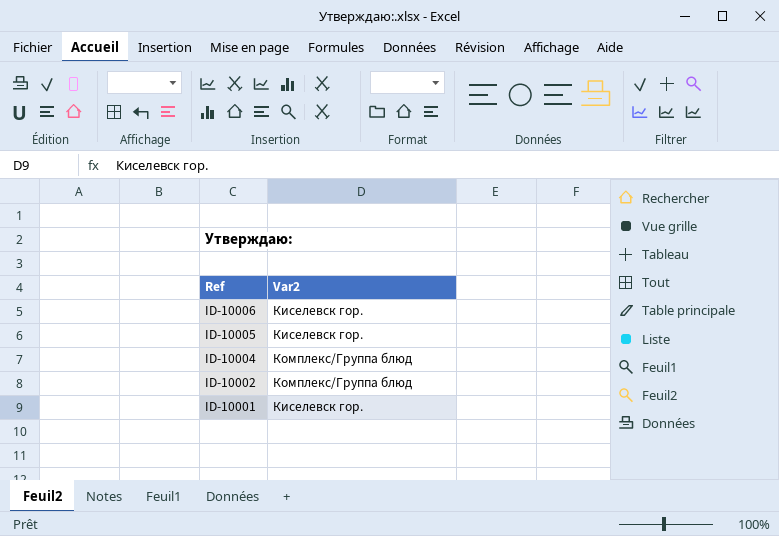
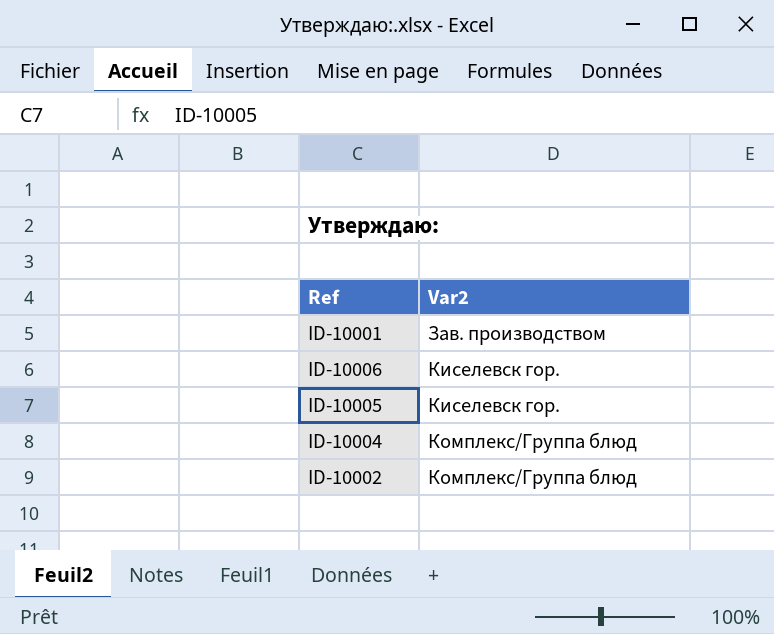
row order: Ref descending -> Var2 ascending
ID-10001 | Var2: Киселевск гор. -> Зав. производством

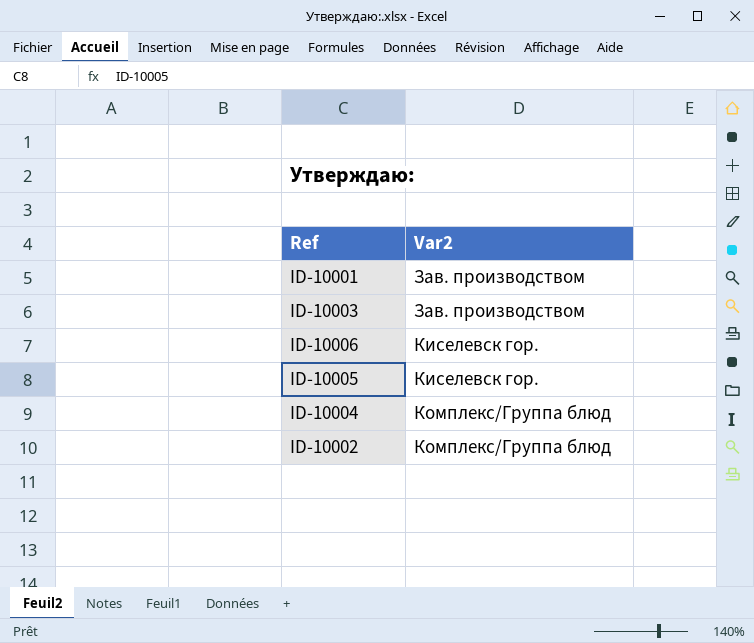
row ID-10003: none -> Зав. производством

